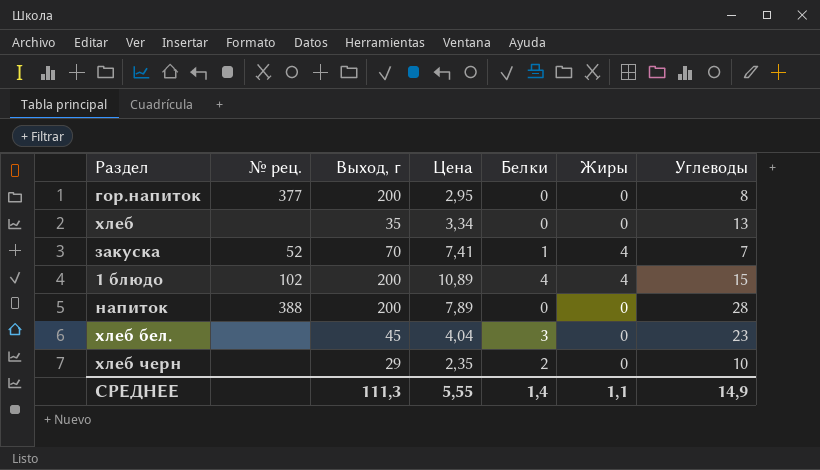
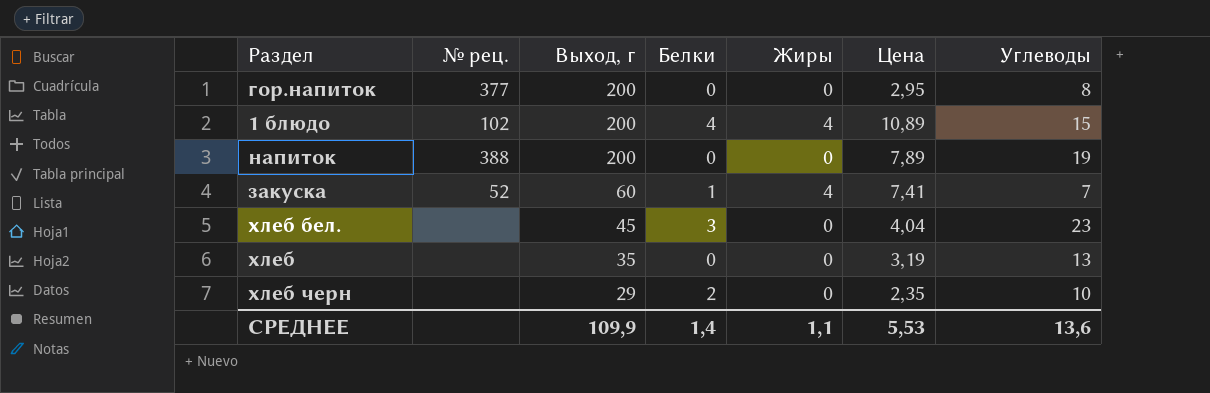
row order: none -> Выход, г descending
column Цена | position: 4 -> 6
напиток | Углеводы: 28 -> 19
закуска | Выход, г: 70 -> 60
хлеб | Цена: 3,34 -> 3,19
СРЕДНЕЕ | Выход, г: 111,3 -> 109,9
СРЕДНЕЕ | Цена: 5,55 -> 5,53
СРЕДНЕЕ | Углеводы: 14,9 -> 13,6

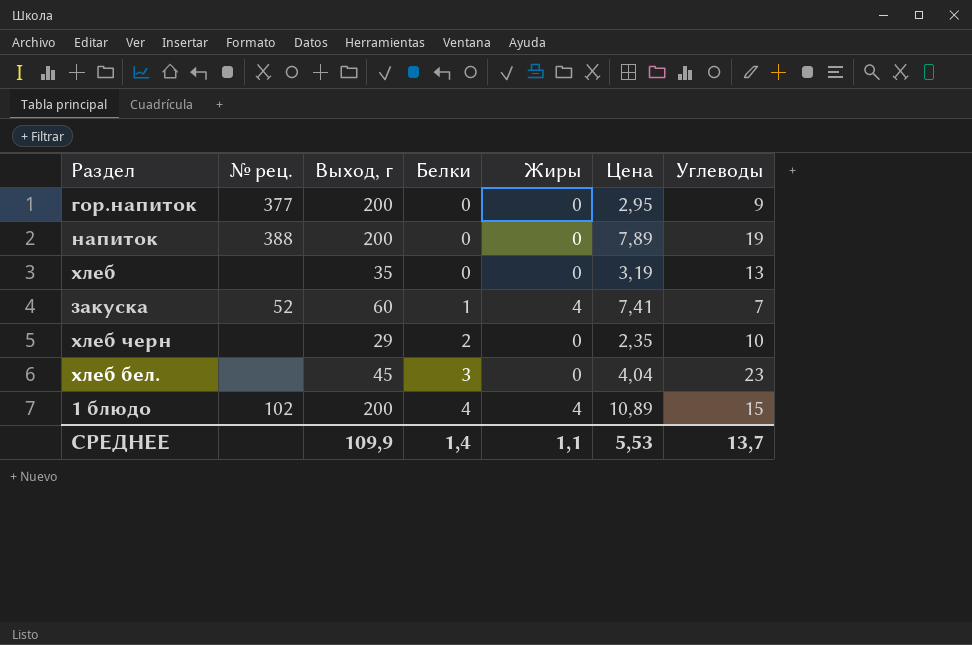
row order: Выход, г descending -> Белки ascending
гор.напиток | Углеводы: 8 -> 9
СРЕДНЕЕ | Углеводы: 13,6 -> 13,7

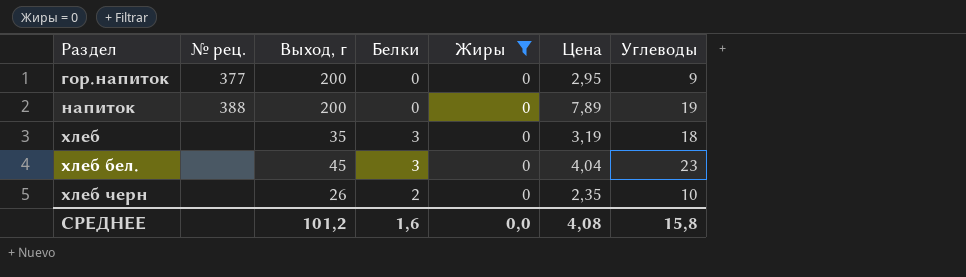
filter: none -> Жиры = 0
row order: Белки ascending -> Раздел ascending
хлеб | Белки: 0 -> 3
хлеб | Углеводы: 13 -> 18
хлеб черн | Выход, г: 29 -> 26
СРЕДНЕЕ | Выход, г: 109,9 -> 101,2
СРЕДНЕЕ | Белки: 1,4 -> 1,6
СРЕДНЕЕ | Жиры: 1,1 -> 0,0
СРЕДНЕЕ | Цена: 5,53 -> 4,08
СРЕДНЕЕ | Углеводы: 13,7 -> 15,8

